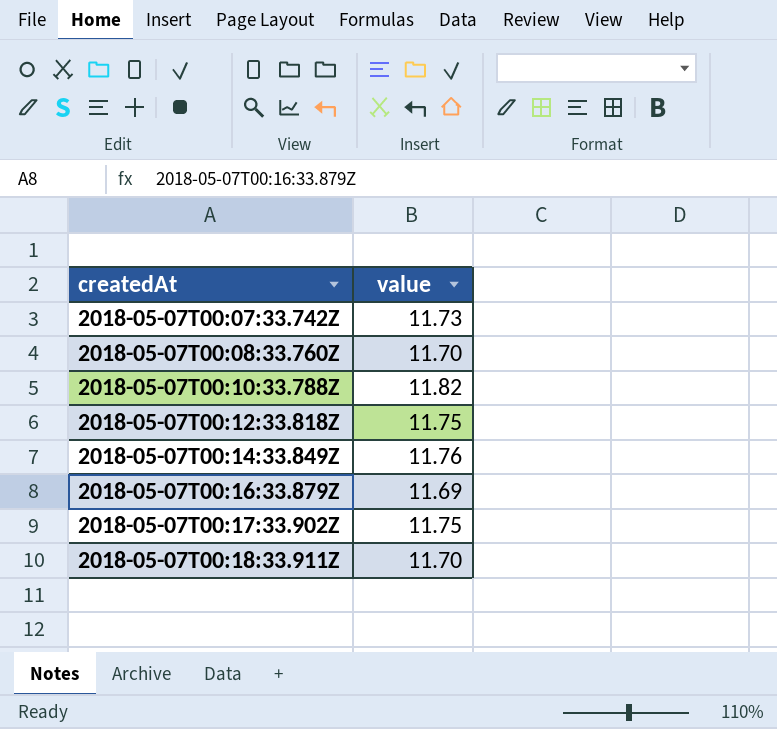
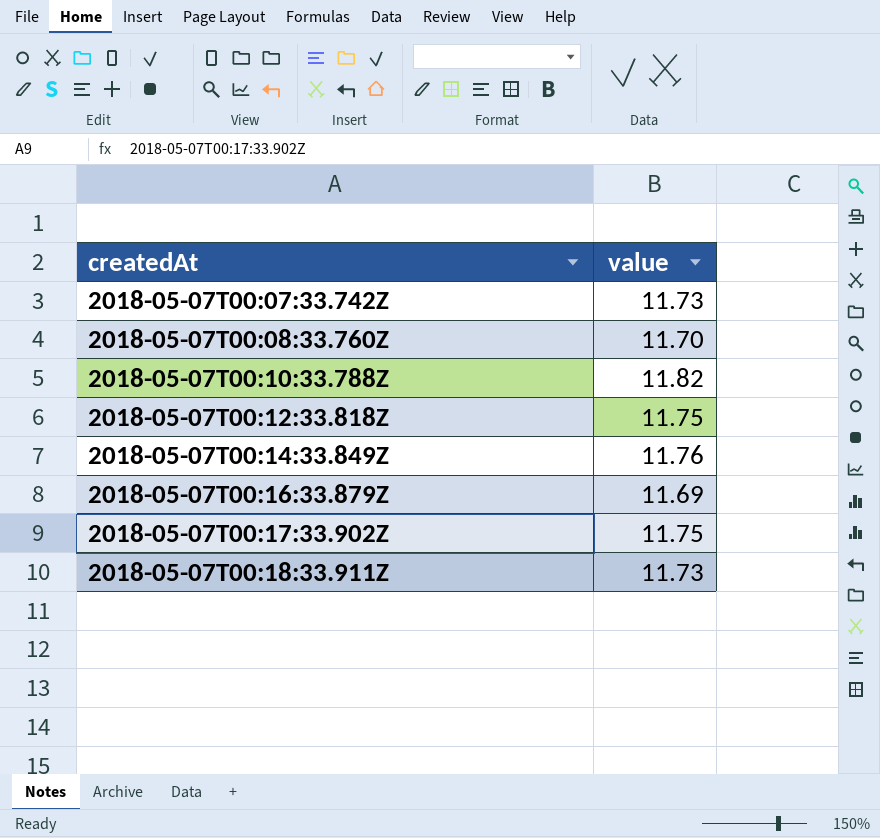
2018-05-07T00:18:33.911Z | value: 11.70 -> 11.73

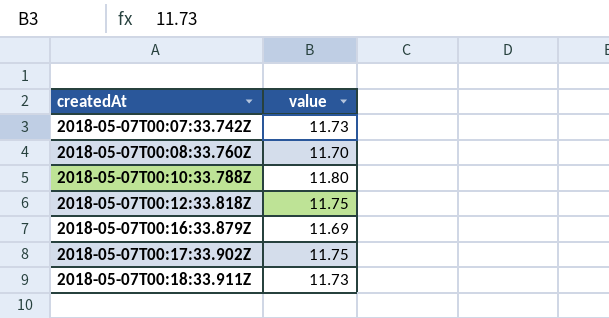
row 2018-05-07T00:14:33.849Z: 11.76 -> none
2018-05-07T00:10:33.788Z | value: 11.82 -> 11.80

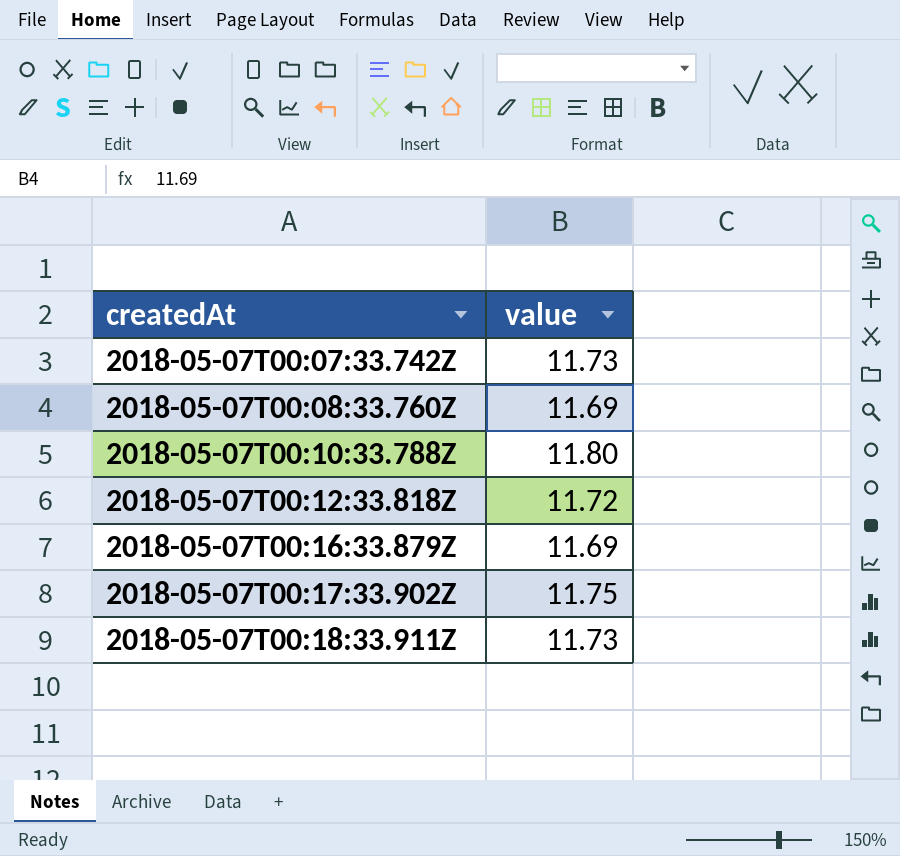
2018-05-07T00:08:33.760Z | value: 11.70 -> 11.69
2018-05-07T00:12:33.818Z | value: 11.75 -> 11.72

